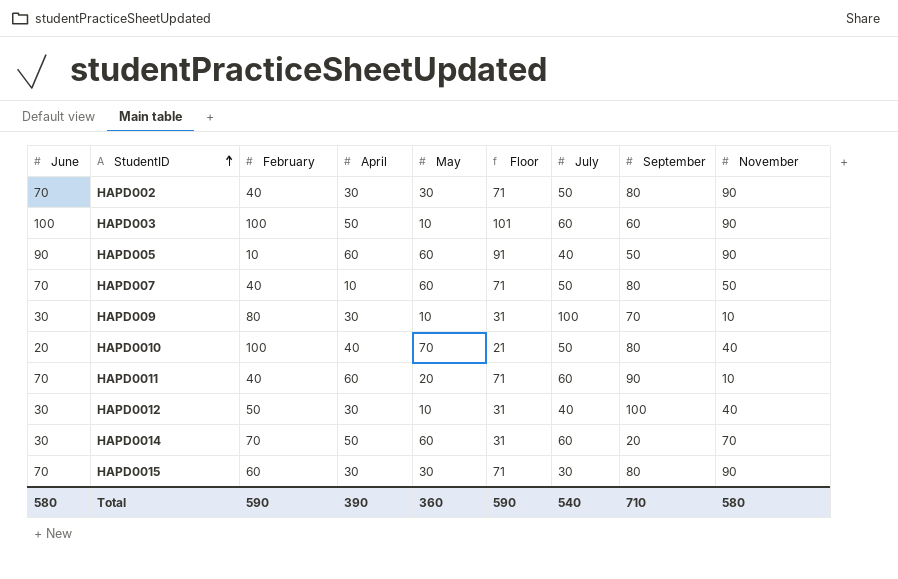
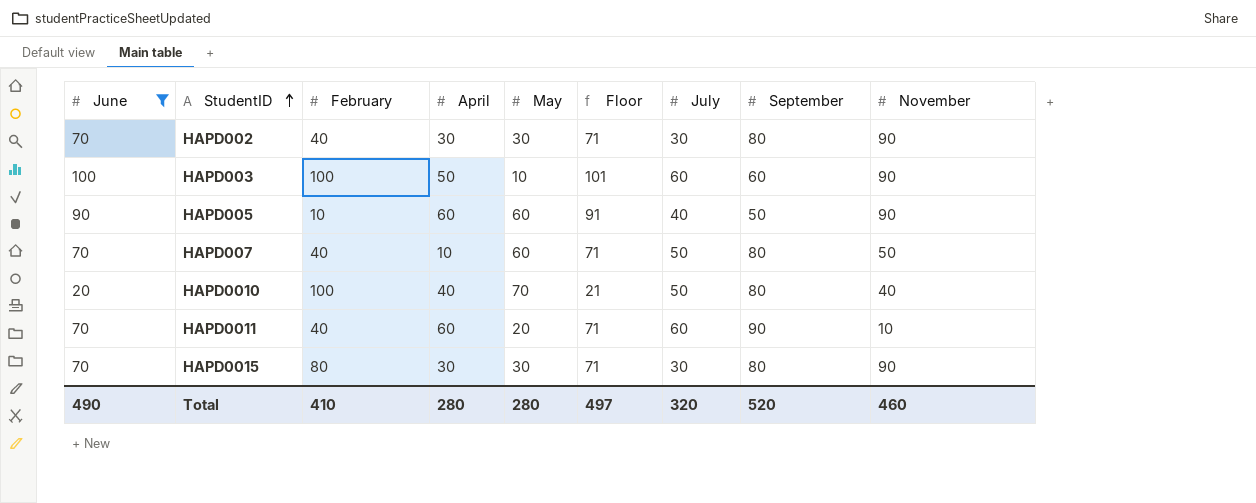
filter: none -> June != 30
HAPD002 | July: 50 -> 30
HAPD0015 | February: 60 -> 80
Total | June: 580 -> 490
Total | February: 590 -> 410
Total | April: 390 -> 280
Total | May: 360 -> 280
Total | Floor: 590 -> 497
Total | July: 540 -> 320
Total | September: 710 -> 520
Total | November: 580 -> 460

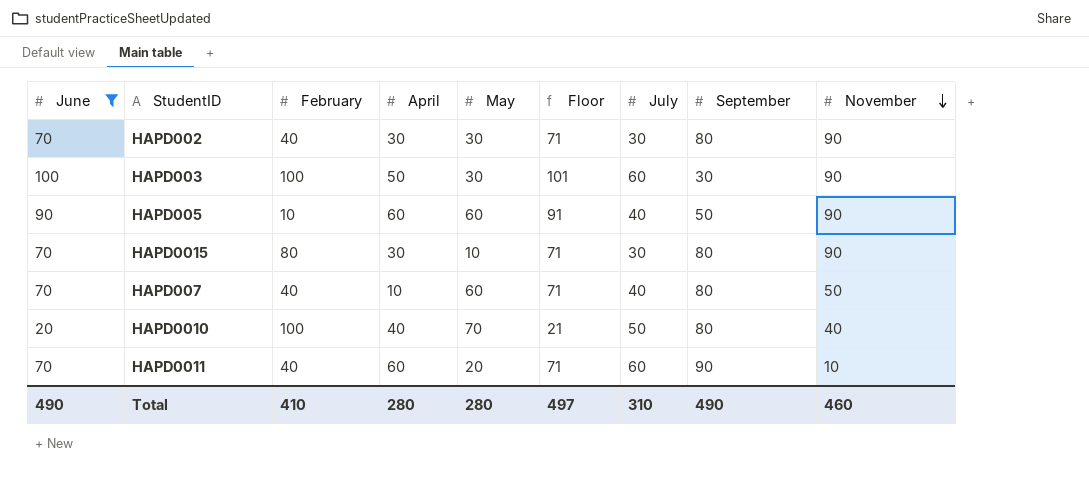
row order: StudentID ascending -> November descending
HAPD003 | May: 10 -> 30
HAPD003 | September: 60 -> 30
HAPD0015 | May: 30 -> 10
HAPD007 | July: 50 -> 40
Total | July: 320 -> 310
Total | September: 520 -> 490

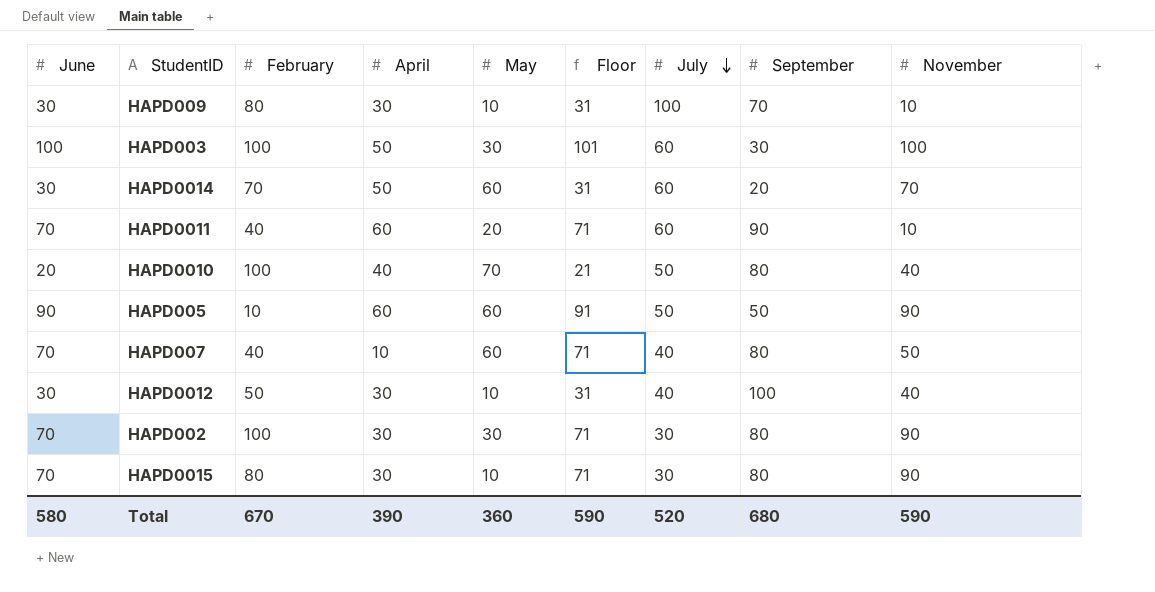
filter: June != 30 -> none
row order: November descending -> July descending
HAPD003 | November: 90 -> 100
HAPD005 | July: 40 -> 50
HAPD002 | February: 40 -> 100
Total | June: 490 -> 580
Total | February: 410 -> 670
Total | April: 280 -> 390
Total | May: 280 -> 360
Total | Floor: 497 -> 590
Total | July: 310 -> 520
Total | September: 490 -> 680
Total | November: 460 -> 590

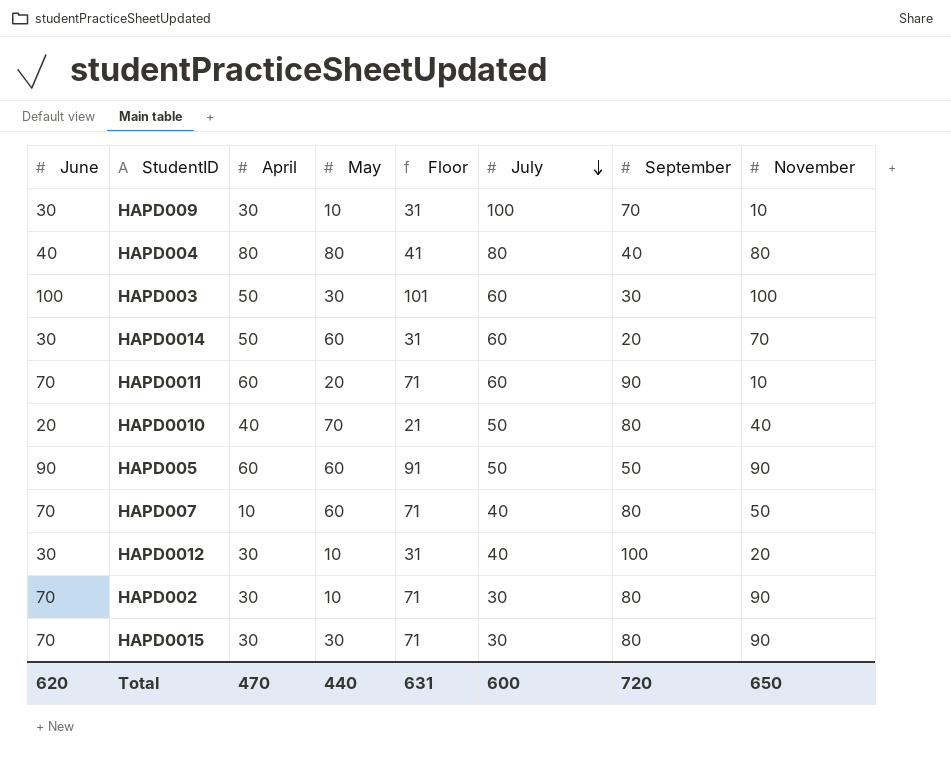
column February | position: 3 -> none
row HAPD004: none -> 40 | 80 | 80 | 41 | 80 | 40 | 80
HAPD0012 | November: 40 -> 20
HAPD002 | May: 30 -> 10
HAPD0015 | May: 10 -> 30
Total | June: 580 -> 620
Total | April: 390 -> 470
Total | May: 360 -> 440
Total | Floor: 590 -> 631
Total | July: 520 -> 600
Total | September: 680 -> 720
Total | November: 590 -> 650

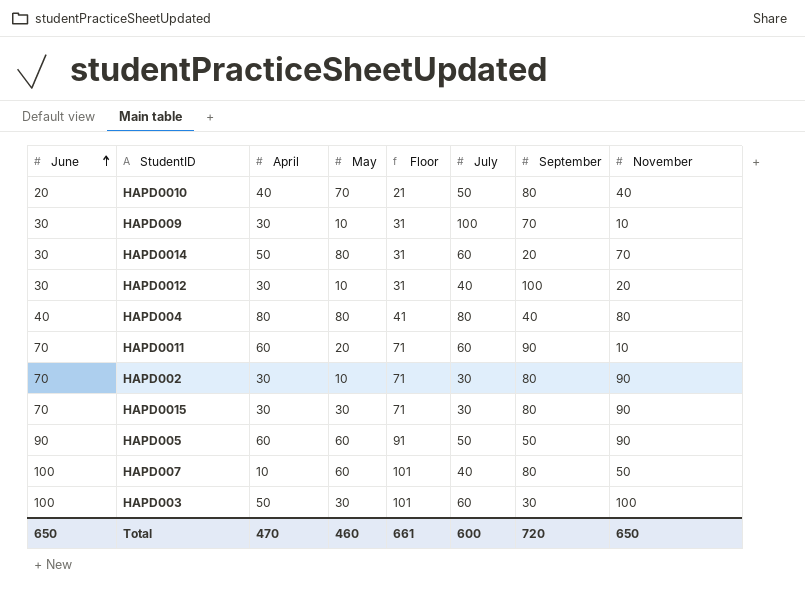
row order: July descending -> June ascending
HAPD0014 | May: 60 -> 80
HAPD007 | June: 70 -> 100
HAPD007 | Floor: 71 -> 101
Total | June: 620 -> 650
Total | May: 440 -> 460
Total | Floor: 631 -> 661

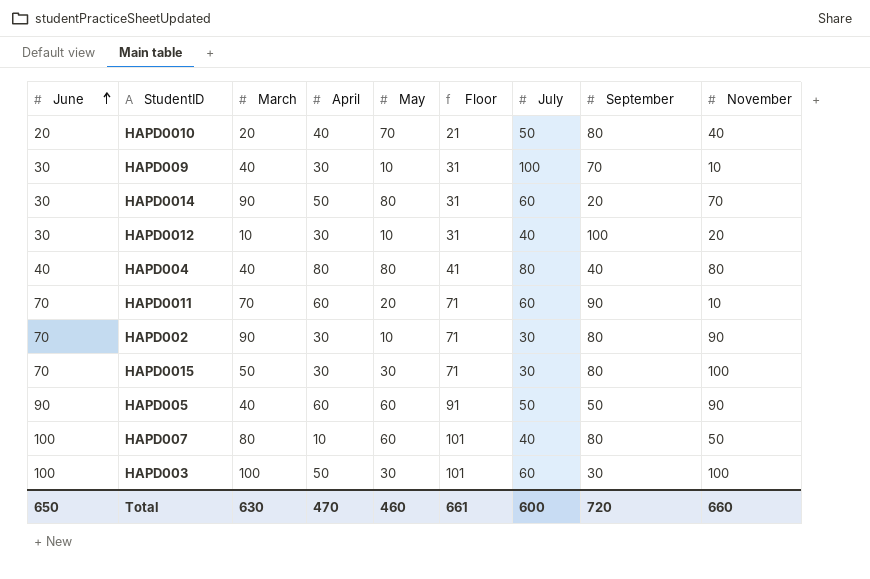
column March | position: none -> 3
HAPD0015 | November: 90 -> 100
Total | November: 650 -> 660

